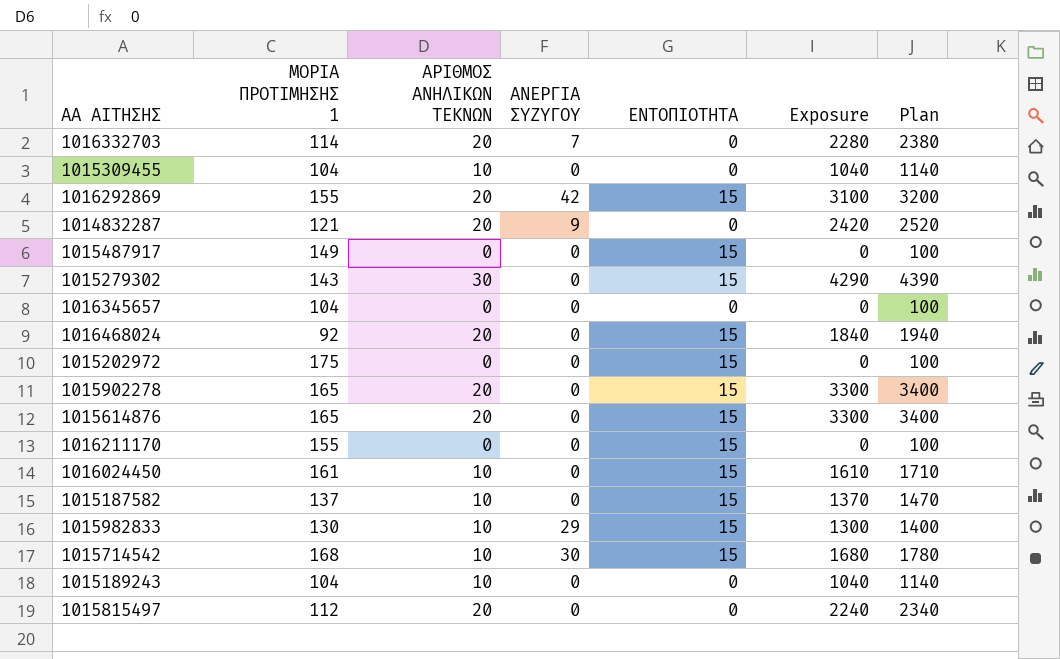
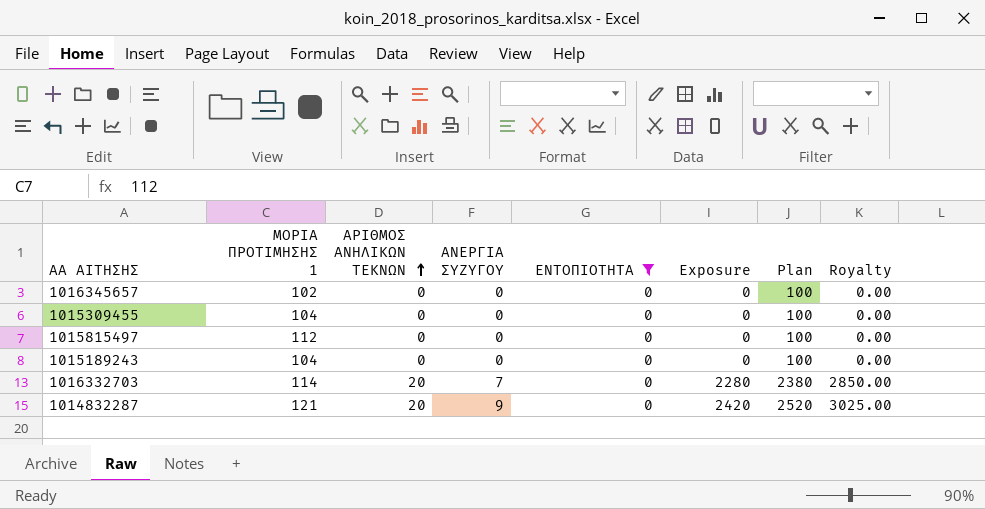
filter: none -> ΕΝΤΟΠΙΟΤΗΤΑ = 0
row order: none -> ΑΡΙΘΜΟΣ ΑΝΗΛΙΚΩΝ ΤΕΚΝΩΝ ascending
column Royalty | formula: none -> [Exposure] * 1.25
1016345657 | ΜΟΡΙΑ ΠΡΟΤΙΜΗΣΗΣ 1: 104 -> 102
1015309455 | ΑΡΙΘΜΟΣ ΑΝΗΛΙΚΩΝ ΤΕΚΝΩΝ: 10 -> 0
1015309455 | Exposure: 1040 -> 0
1015309455 | Plan: 1140 -> 100
1015815497 | ΑΡΙΘΜΟΣ ΑΝΗΛΙΚΩΝ ΤΕΚΝΩΝ: 20 -> 0
1015815497 | Exposure: 2240 -> 0
1015815497 | Plan: 2340 -> 100
1015189243 | ΑΡΙΘΜΟΣ ΑΝΗΛΙΚΩΝ ΤΕΚΝΩΝ: 10 -> 0
1015189243 | Exposure: 1040 -> 0
1015189243 | Plan: 1140 -> 100

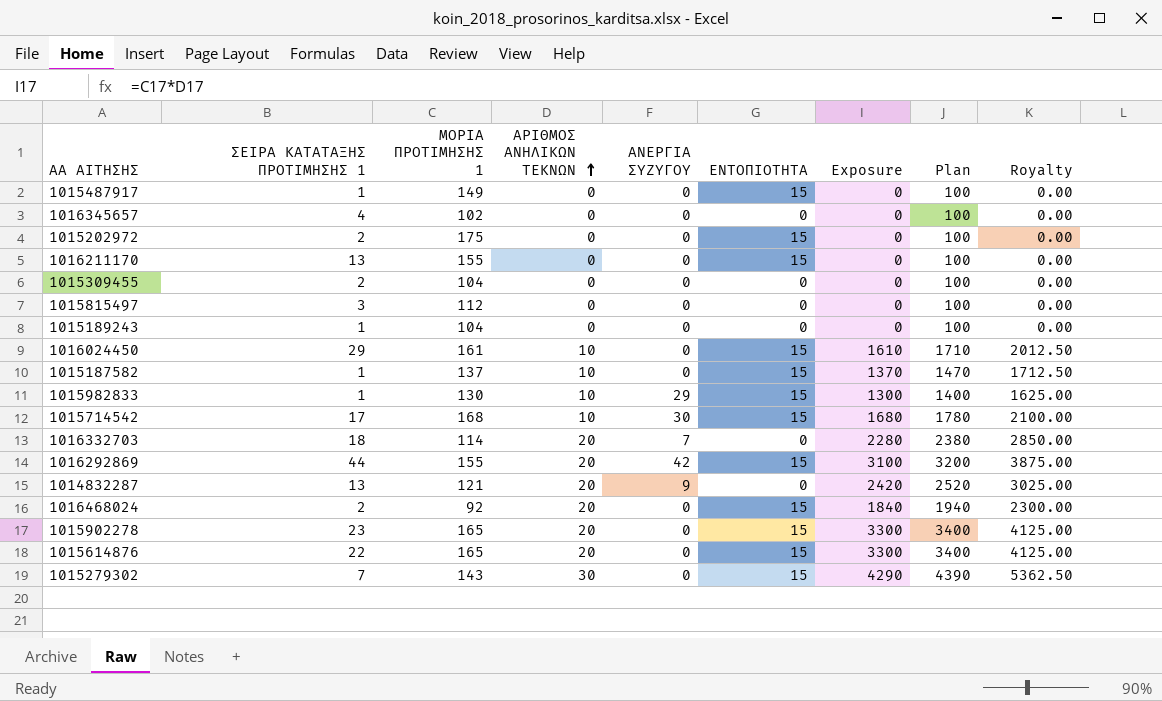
filter: ΕΝΤΟΠΙΟΤΗΤΑ = 0 -> none
column ΣΕΙΡΑ ΚΑΤΑΤΑΞΗΣ ΠΡΟΤΙΜΗΣΗΣ 1 | position: none -> 2

